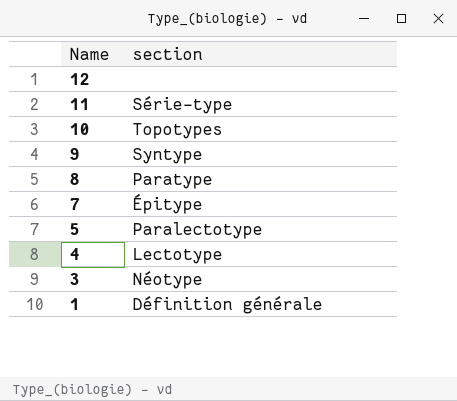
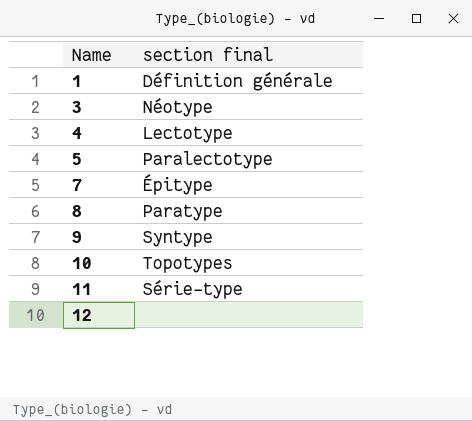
row order: Name descending -> Name ascending
column name: section -> section final

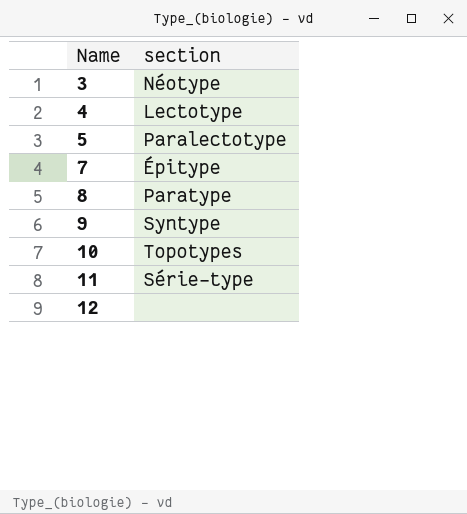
column name: section final -> section
row 1: Définition générale -> none

